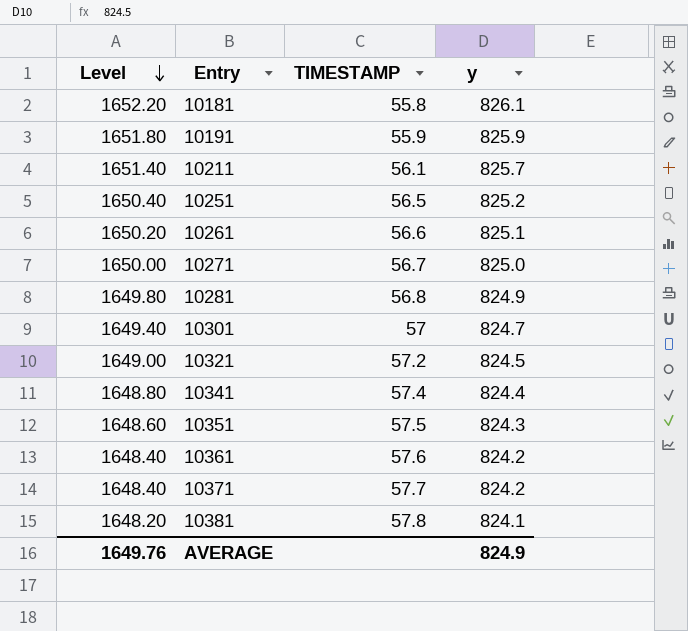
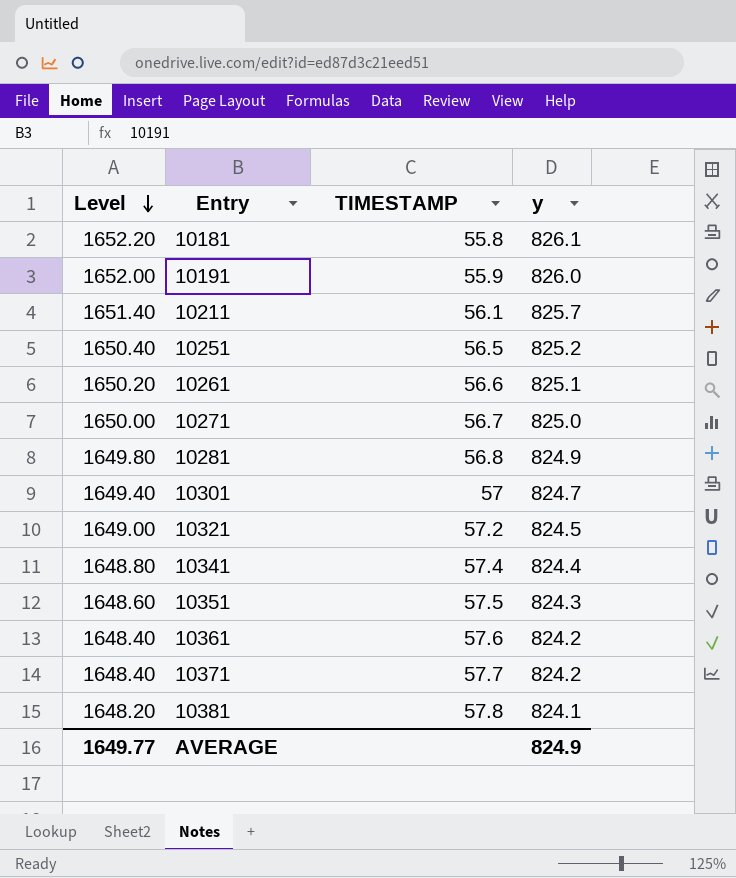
10191 | Level: 1651.80 -> 1652.00
10191 | y: 825.9 -> 826.0
AVERAGE | Level: 1649.76 -> 1649.77

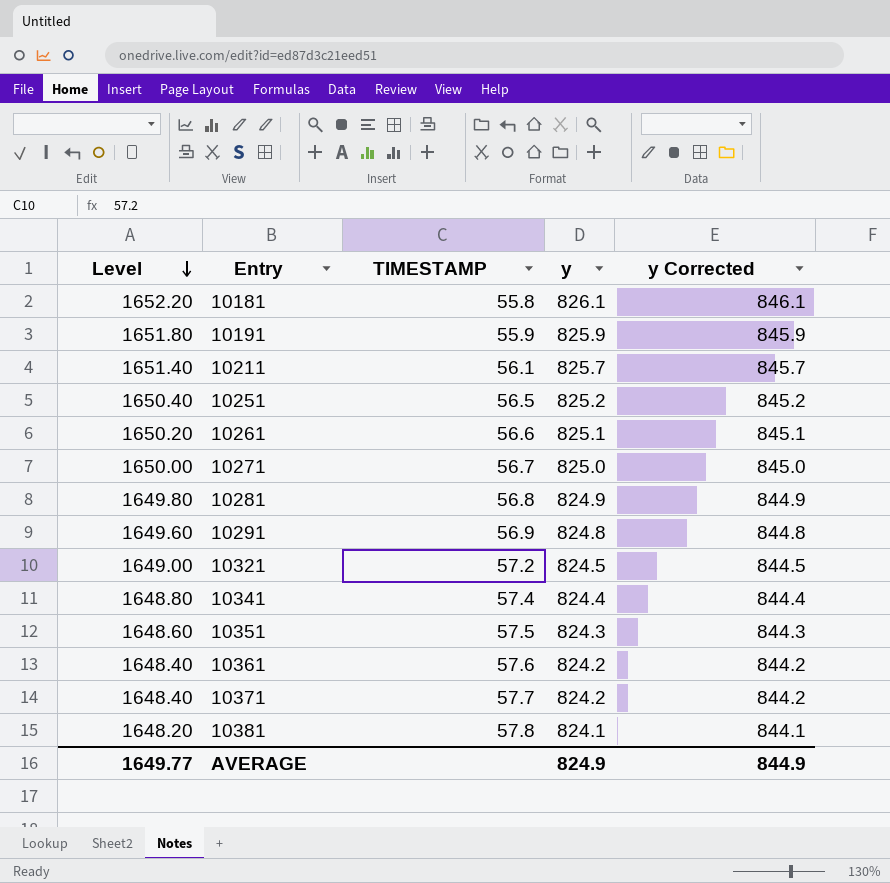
column y Corrected | formula: none -> [y] + 20
row 10301: 1649.40 | 57 | 824.7 -> none
10191 | Level: 1652.00 -> 1651.80
10191 | y: 826.0 -> 825.9
row 10291: none -> 1649.60 | 56.9 | 824.8 | 844.8

